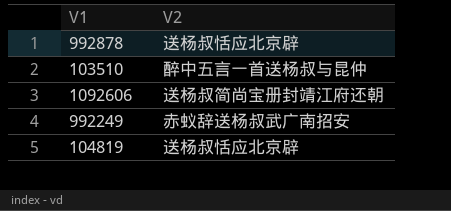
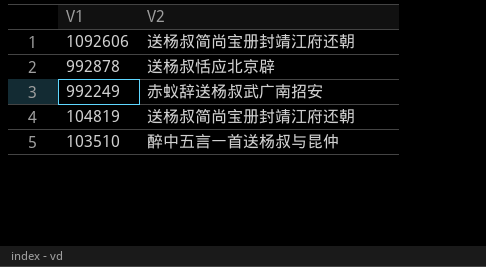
row order: none -> V1 descending
104819 | V2: 送杨叔恬应北京辟 -> 送杨叔简尚宝册封靖江府还朝

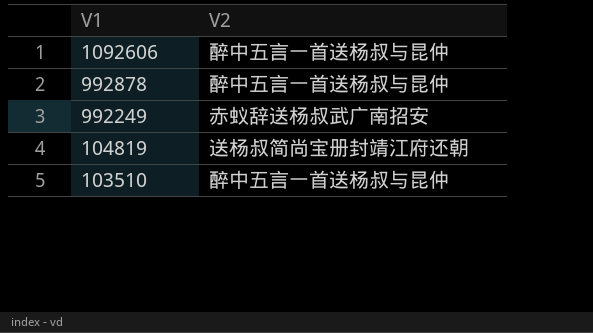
1092606 | V2: 送杨叔简尚宝册封靖江府还朝 -> 醉中五言一首送杨叔与昆仲
992878 | V2: 送杨叔恬应北京辟 -> 醉中五言一首送杨叔与昆仲

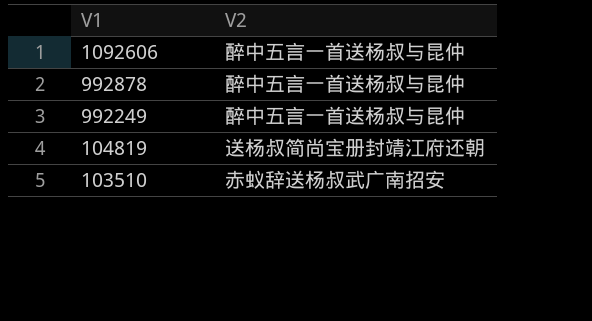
992249 | V2: 赤蚁辞送杨叔武广南招安 -> 醉中五言一首送杨叔与昆仲
103510 | V2: 醉中五言一首送杨叔与昆仲 -> 赤蚁辞送杨叔武广南招安

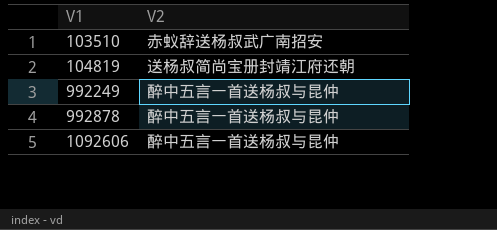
row order: V1 descending -> V1 ascending

